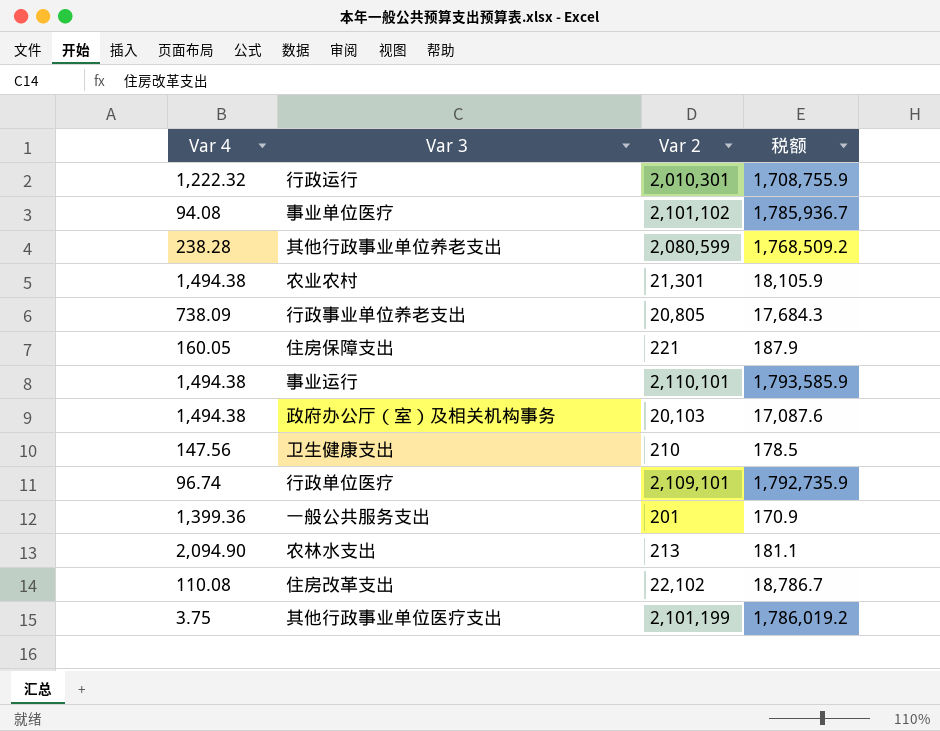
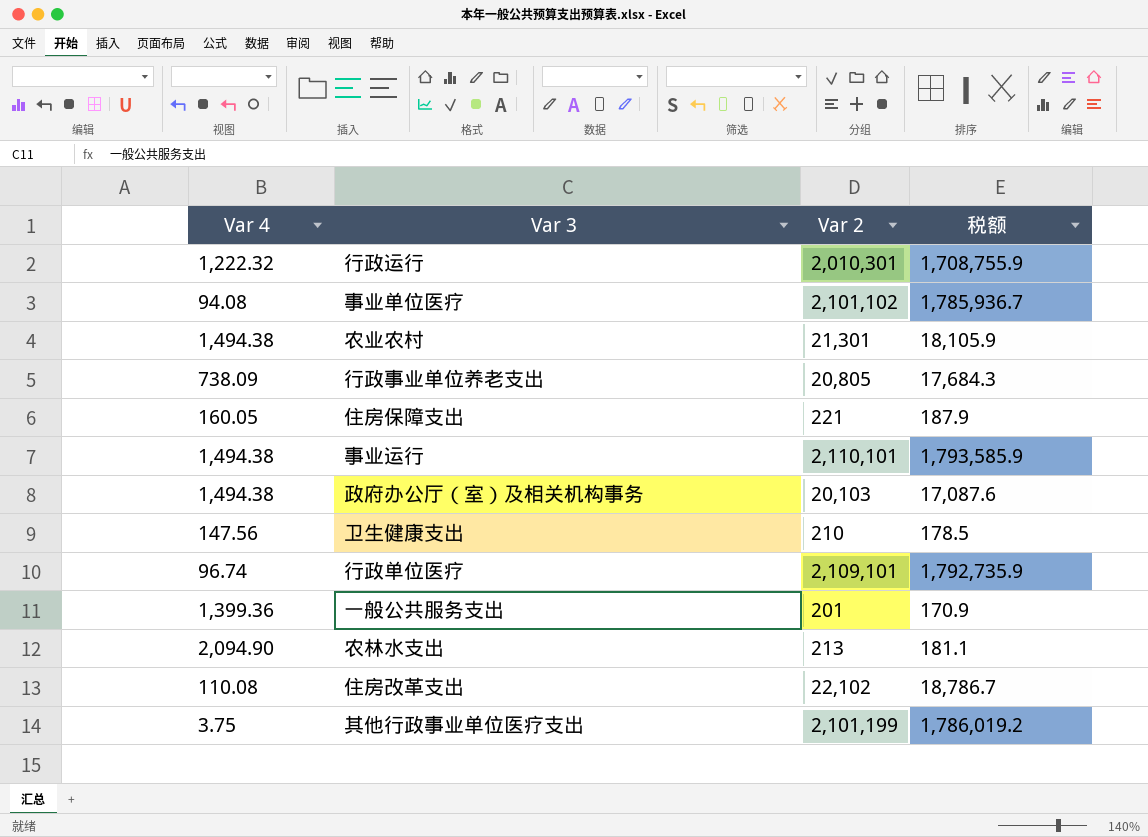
row 其他行政事业单位养老支出: 238.28 | 2,080,599 | 1,768,509.2 -> none

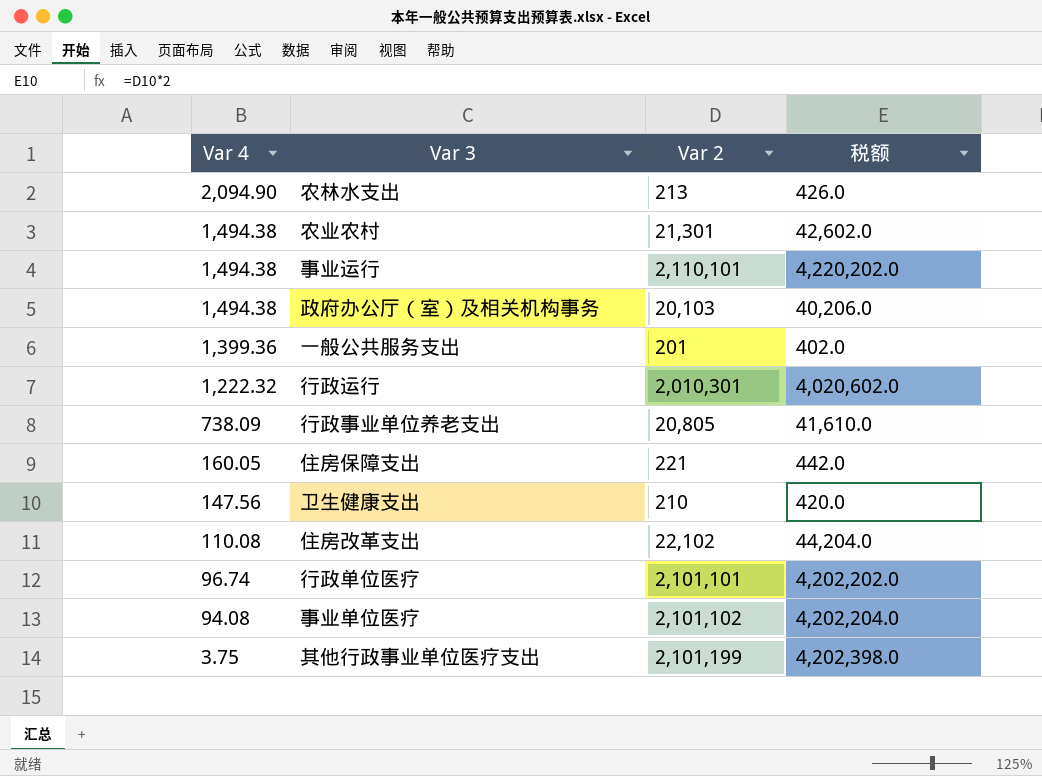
row order: none -> Var 4 descending
column 税额 | formula: [Var 2] * 0.85 -> [Var 2] * 2
行政单位医疗 | Var 2: 2,109,101 -> 2,101,101

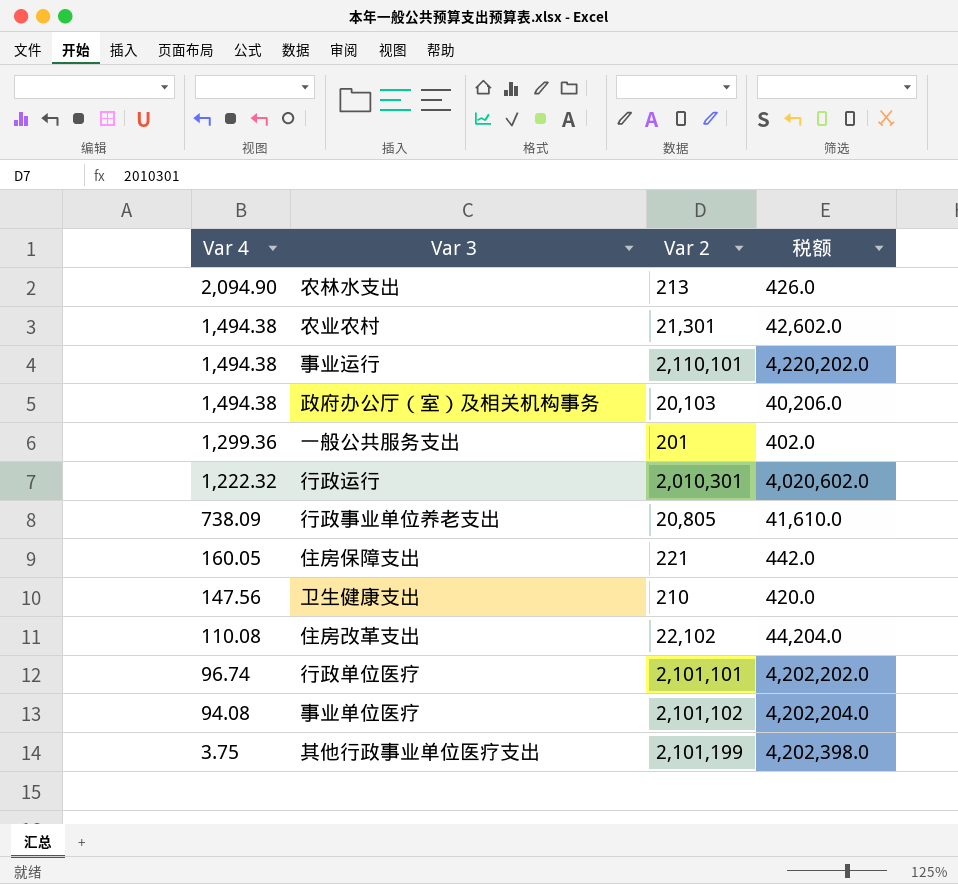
一般公共服务支出 | Var 4: 1,399.36 -> 1,299.36

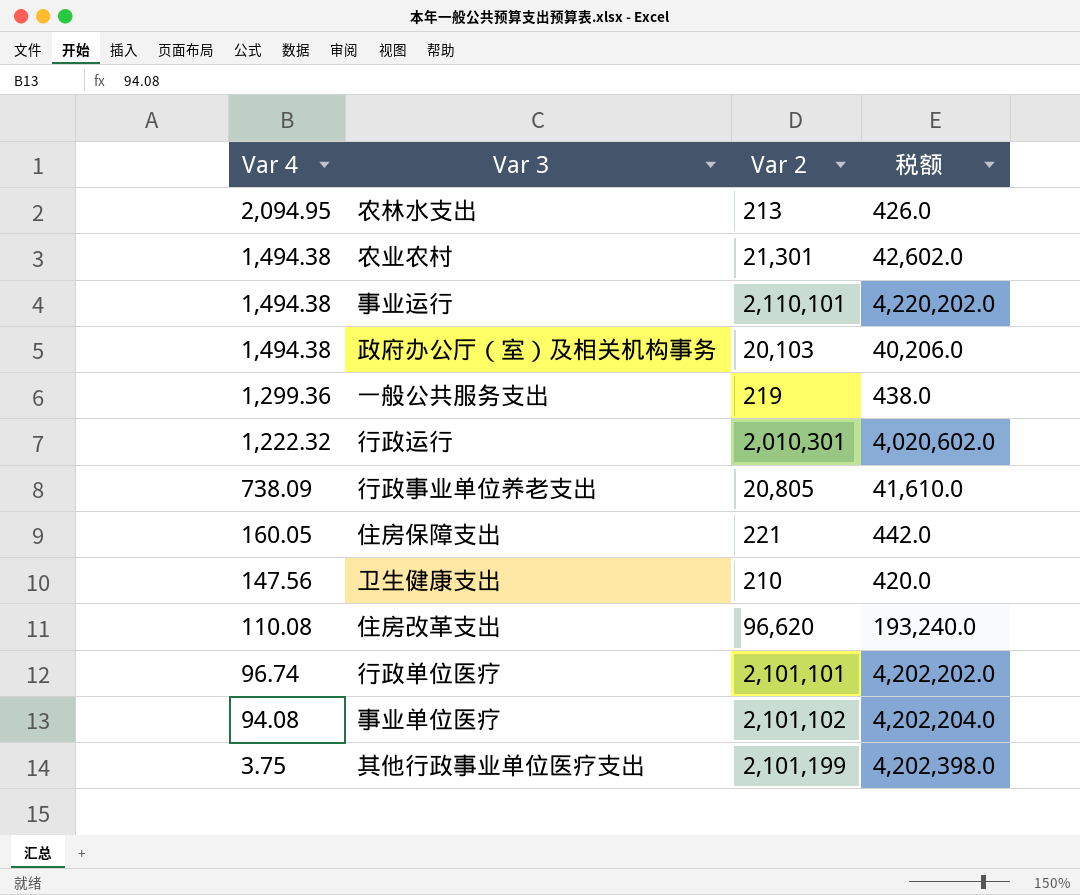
农林水支出 | Var 4: 2,094.90 -> 2,094.95
一般公共服务支出 | Var 2: 201 -> 219
一般公共服务支出 | 税额: 402.0 -> 438.0
住房改革支出 | Var 2: 22,102 -> 96,620
住房改革支出 | 税额: 44,204.0 -> 193,240.0

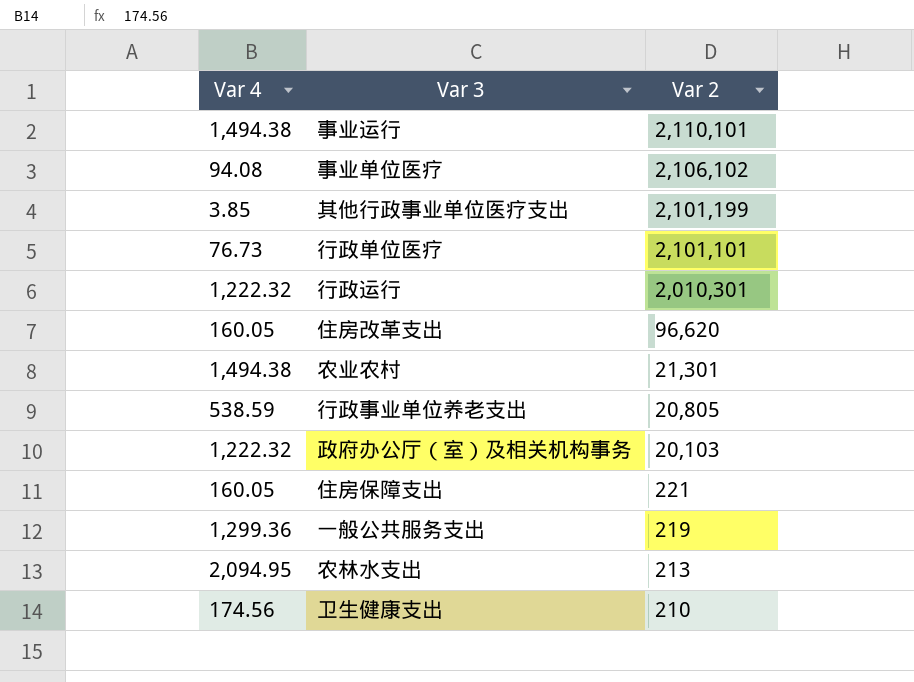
row order: Var 4 descending -> Var 2 descending
column 税额 | formula: [Var 2] * 2 -> none
事业单位医疗 | Var 2: 2,101,102 -> 2,106,102
其他行政事业单位医疗支出 | Var 4: 3.75 -> 3.85
行政单位医疗 | Var 4: 96.74 -> 76.73
住房改革支出 | Var 4: 110.08 -> 160.05
行政事业单位养老支出 | Var 4: 738.09 -> 538.59
政府办公厅（室）及相关机构事务 | Var 4: 1,494.38 -> 1,222.32
卫生健康支出 | Var 4: 147.56 -> 174.56

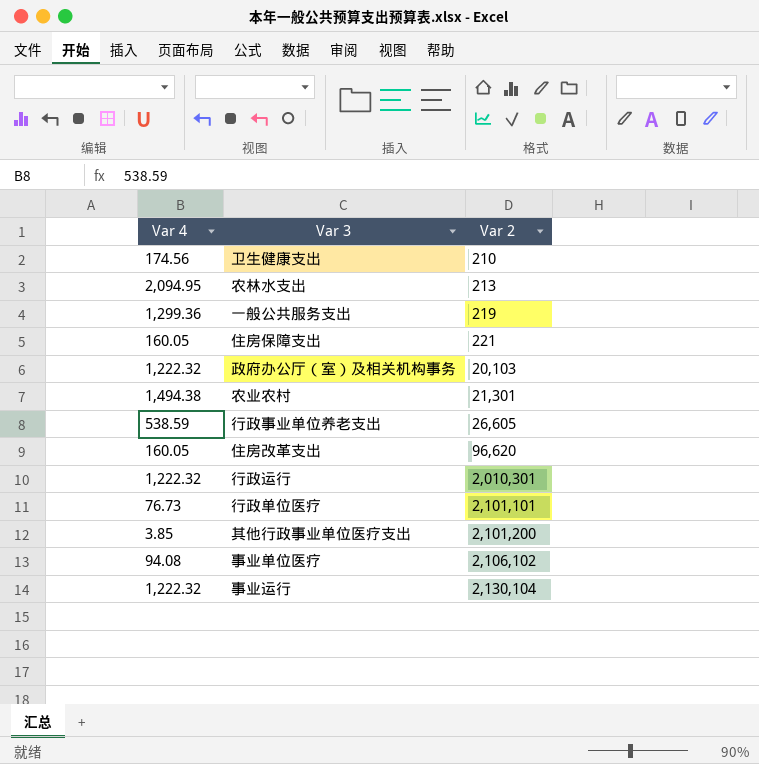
row order: Var 2 descending -> Var 2 ascending
行政事业单位养老支出 | Var 2: 20,805 -> 26,605
其他行政事业单位医疗支出 | Var 2: 2,101,199 -> 2,101,200
事业运行 | Var 4: 1,494.38 -> 1,222.32
事业运行 | Var 2: 2,110,101 -> 2,130,104

